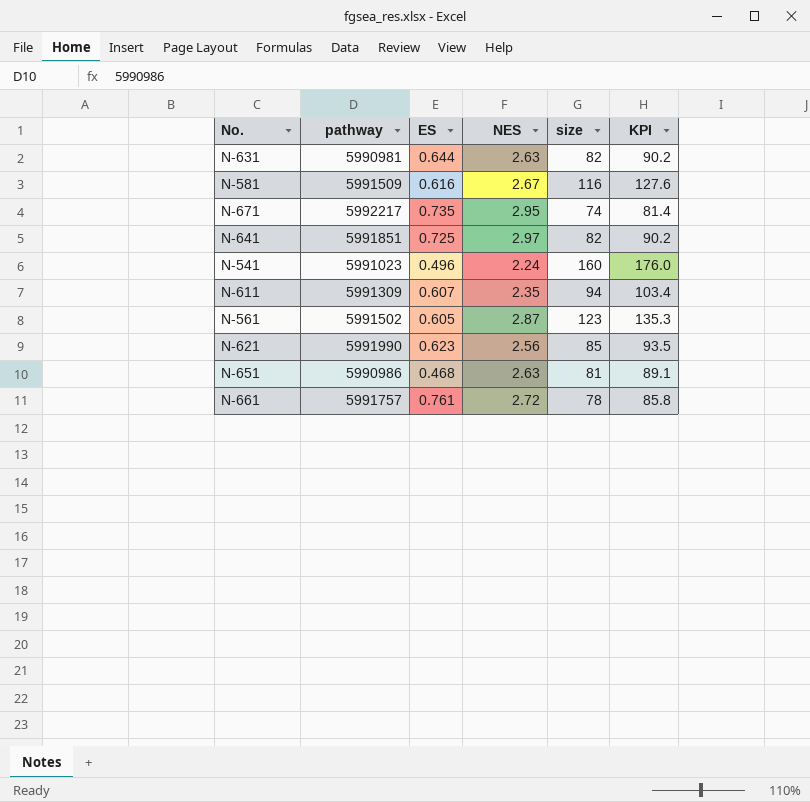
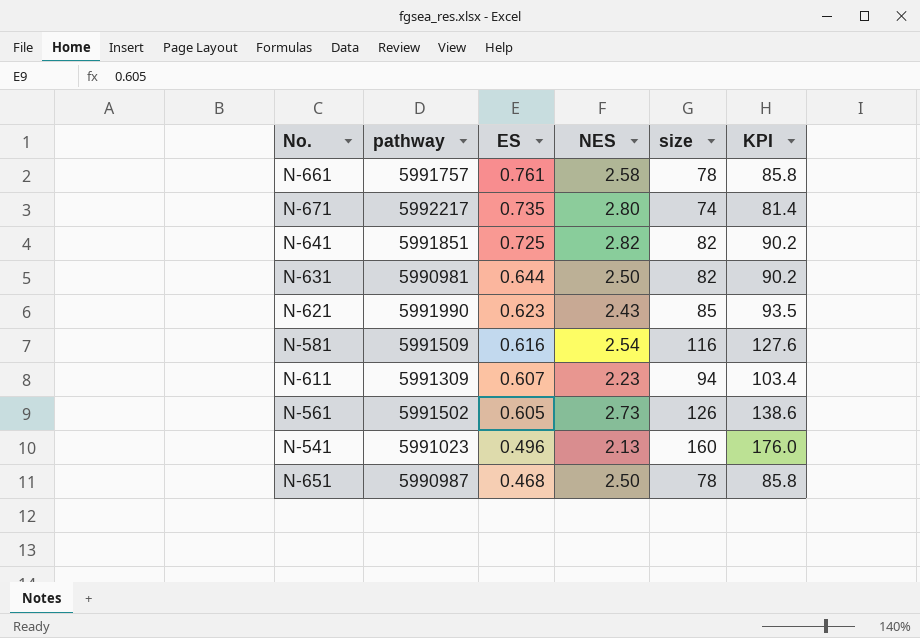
row order: none -> ES descending
N-661 | NES: 2.72 -> 2.58
N-671 | NES: 2.95 -> 2.80
N-641 | NES: 2.97 -> 2.82
N-631 | NES: 2.63 -> 2.50
N-621 | NES: 2.56 -> 2.43
N-581 | NES: 2.67 -> 2.54
N-611 | NES: 2.35 -> 2.23
N-561 | NES: 2.87 -> 2.73
N-561 | size: 123 -> 126
N-561 | KPI: 135.3 -> 138.6
N-541 | NES: 2.24 -> 2.13
N-651 | pathway: 5990986 -> 5990987
N-651 | NES: 2.63 -> 2.50
N-651 | size: 81 -> 78
N-651 | KPI: 89.1 -> 85.8

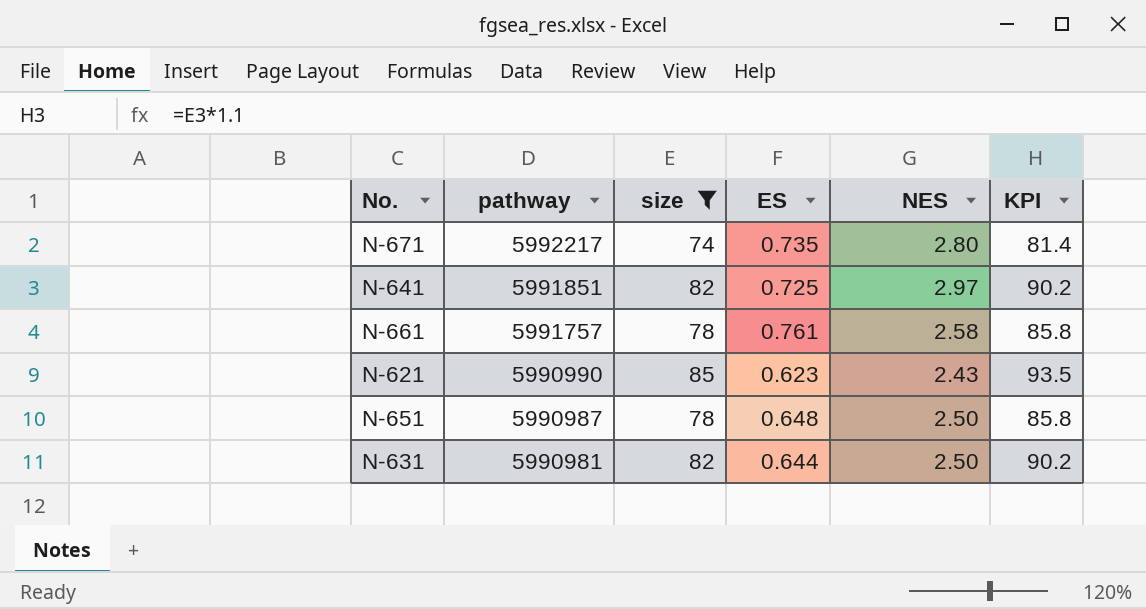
filter: none -> size <= 85
row order: ES descending -> pathway descending
column size | position: 5 -> 3
N-641 | NES: 2.82 -> 2.97
N-621 | pathway: 5991990 -> 5990990
N-651 | ES: 0.468 -> 0.648

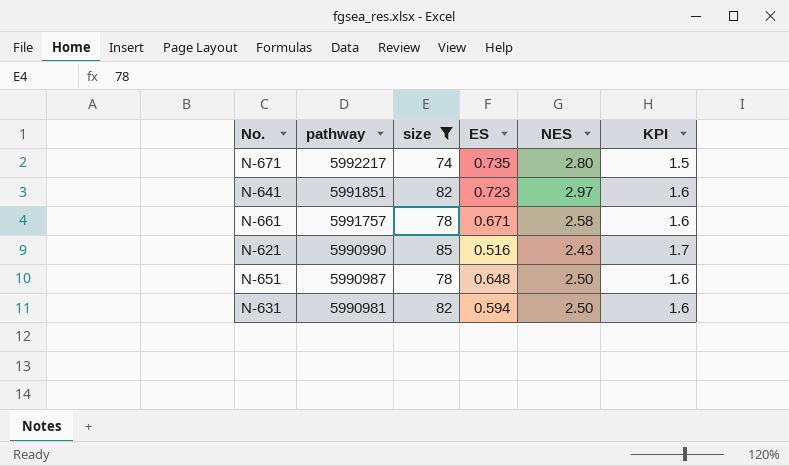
column KPI | formula: [size] * 1.1 -> [size] * 0.02
N-641 | ES: 0.725 -> 0.723
N-661 | ES: 0.761 -> 0.671
N-621 | ES: 0.623 -> 0.516
N-631 | ES: 0.644 -> 0.594

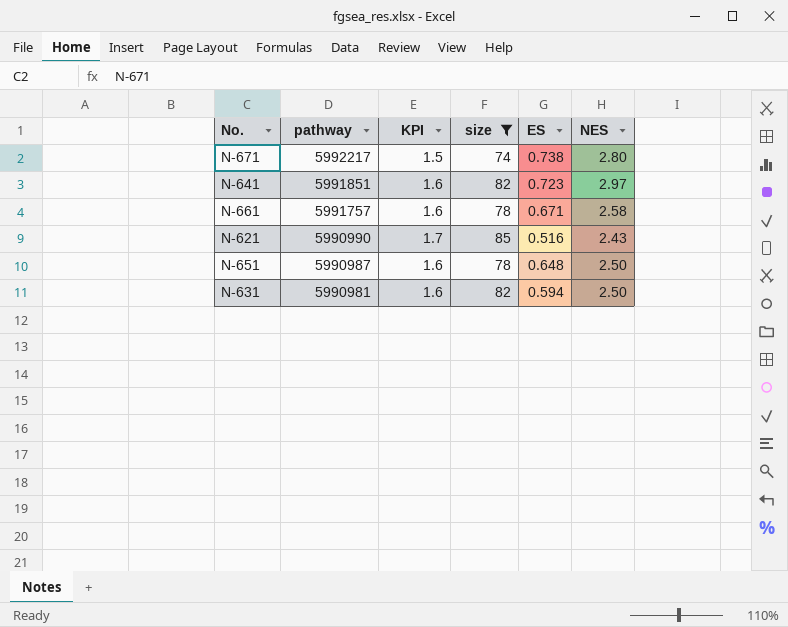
column KPI | position: 6 -> 3
N-671 | ES: 0.735 -> 0.738

